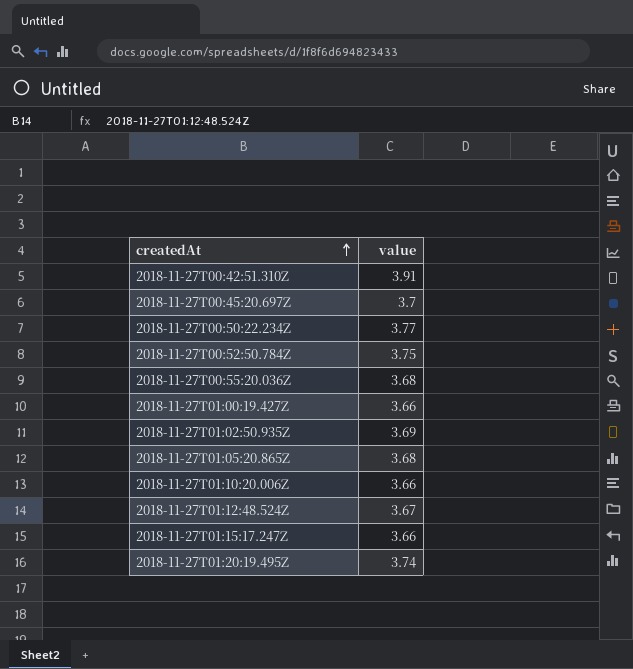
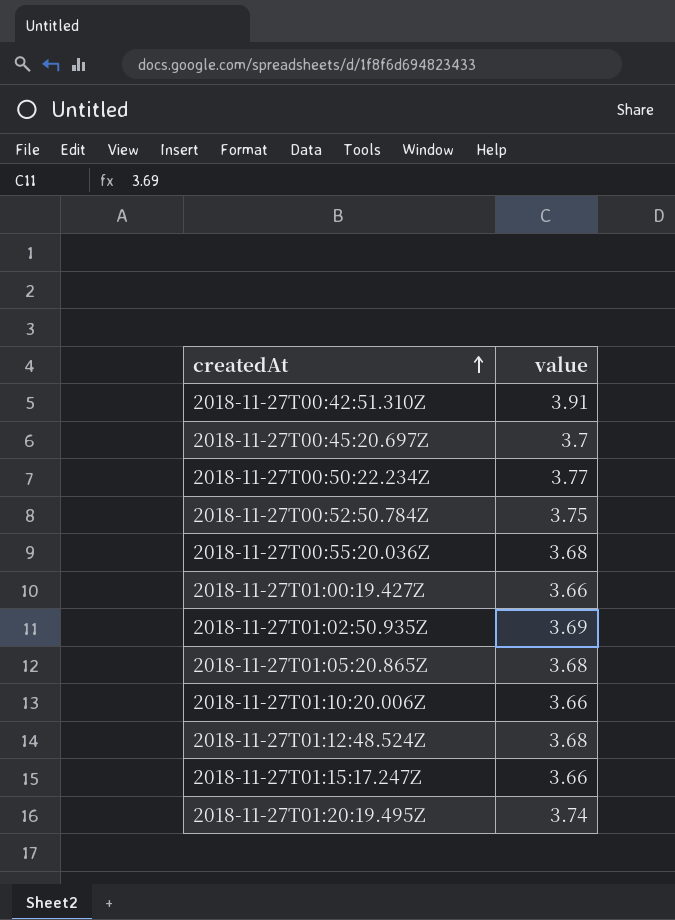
2018-11-27T01:12:48.524Z | value: 3.67 -> 3.68

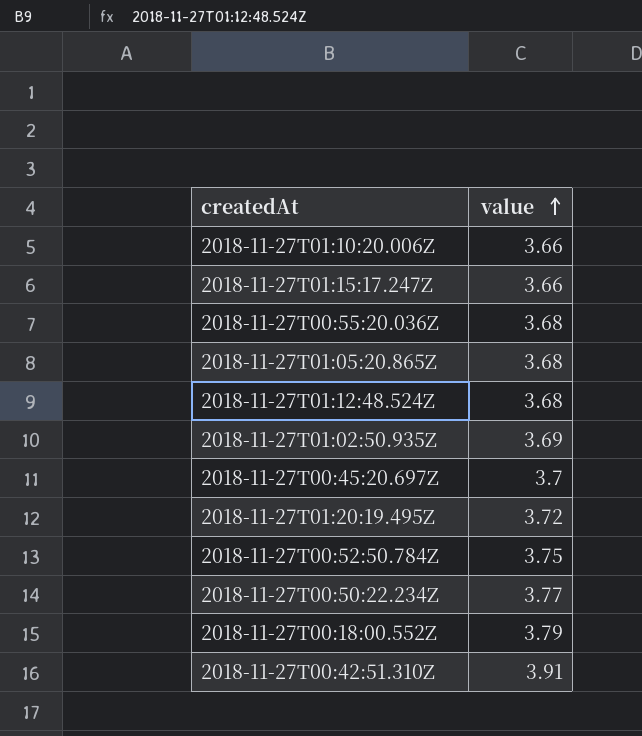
row order: createdAt ascending -> value ascending
row 2018-11-27T01:00:19.427Z: 3.66 -> none
2018-11-27T01:20:19.495Z | value: 3.74 -> 3.72
row 2018-11-27T00:18:00.552Z: none -> 3.79

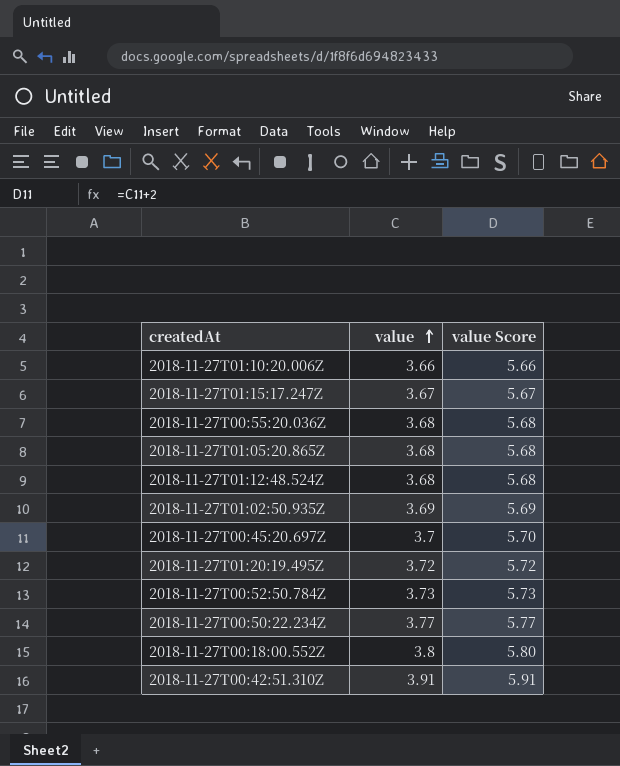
column value Score | formula: none -> [value] + 2
2018-11-27T01:15:17.247Z | value: 3.66 -> 3.67
2018-11-27T00:52:50.784Z | value: 3.75 -> 3.73
2018-11-27T00:18:00.552Z | value: 3.79 -> 3.8

